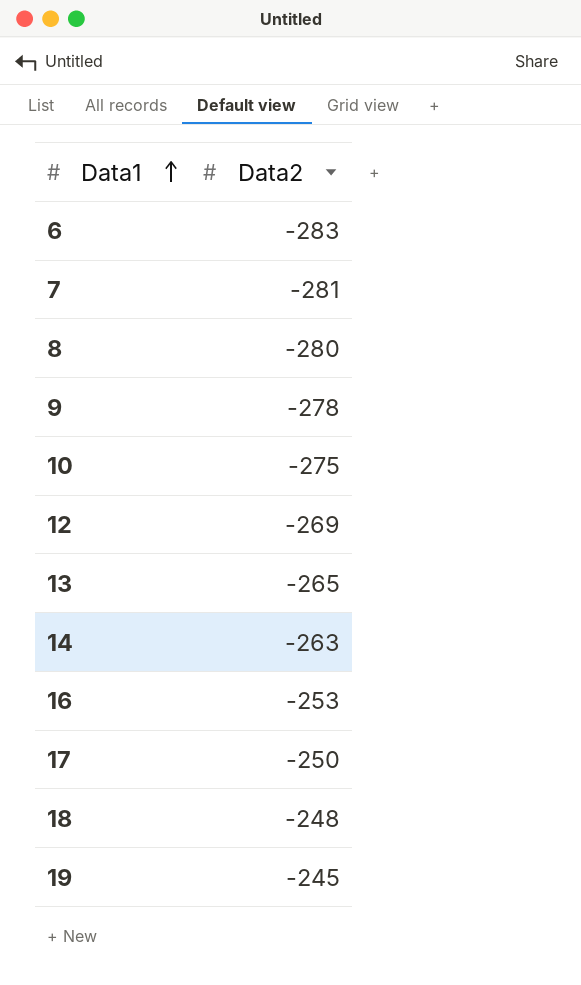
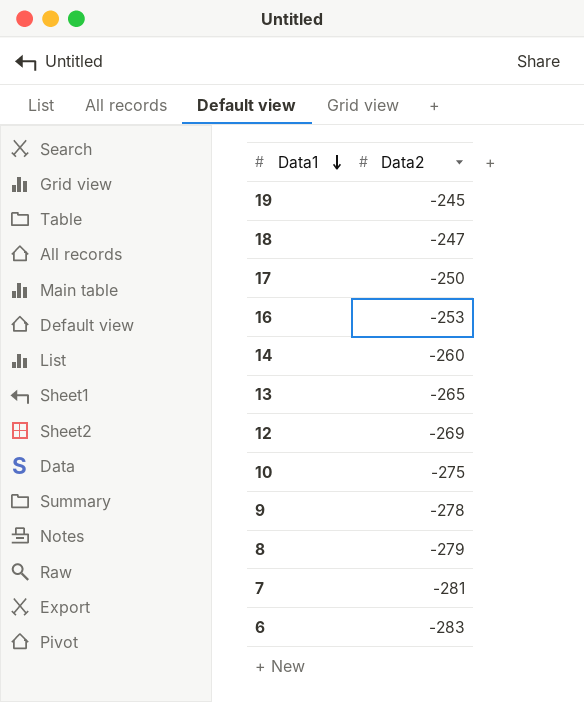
row order: Data1 ascending -> Data1 descending
18 | Data2: -248 -> -247
14 | Data2: -263 -> -260
8 | Data2: -280 -> -279

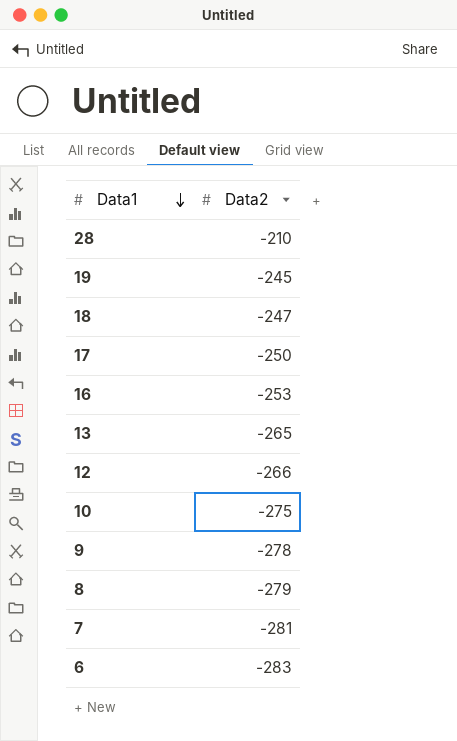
row 14: -260 -> none
row 28: none -> -210
12 | Data2: -269 -> -266

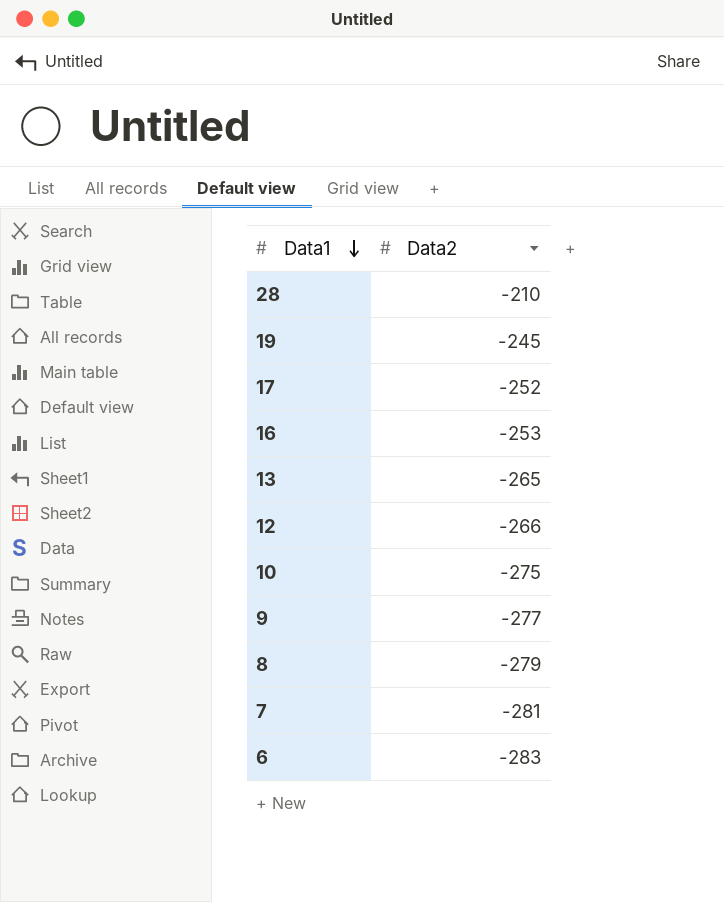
row 18: -247 -> none
17 | Data2: -250 -> -252
9 | Data2: -278 -> -277

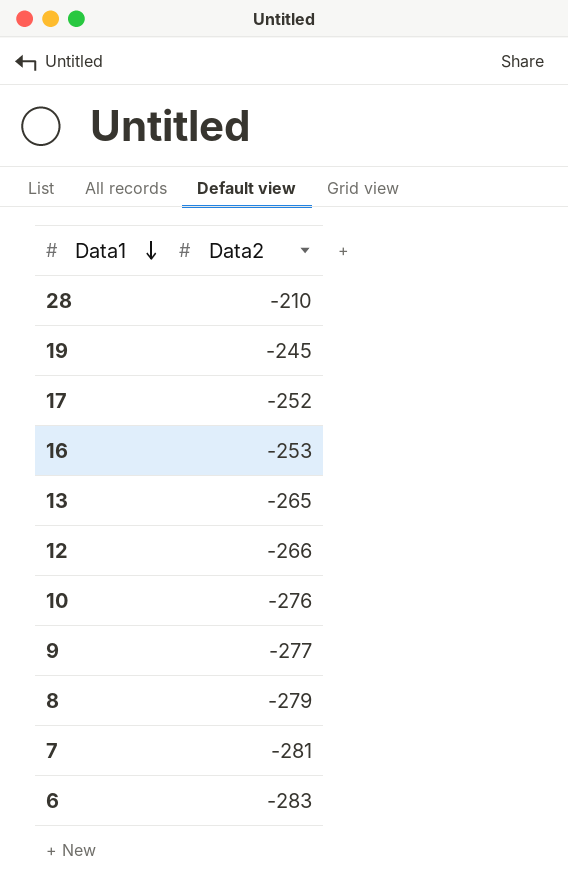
10 | Data2: -275 -> -276

